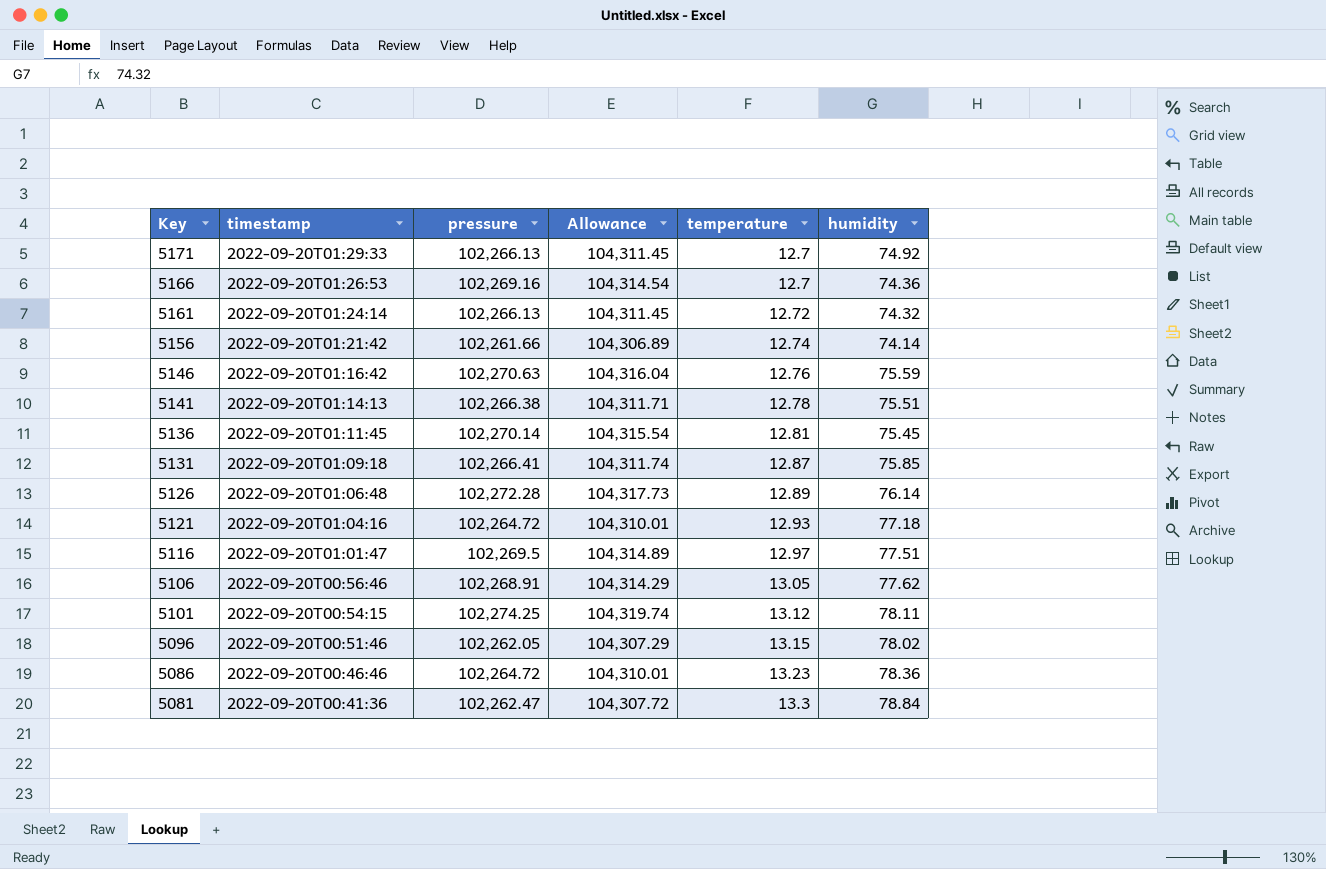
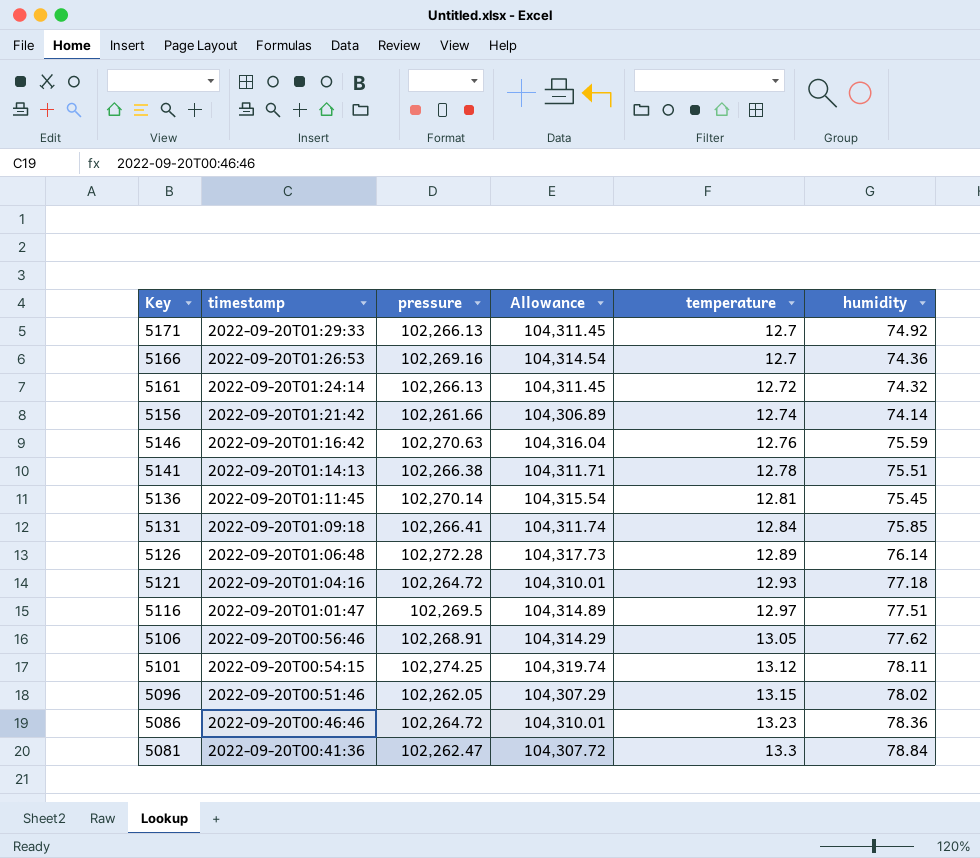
5131 | temperature: 12.87 -> 12.84

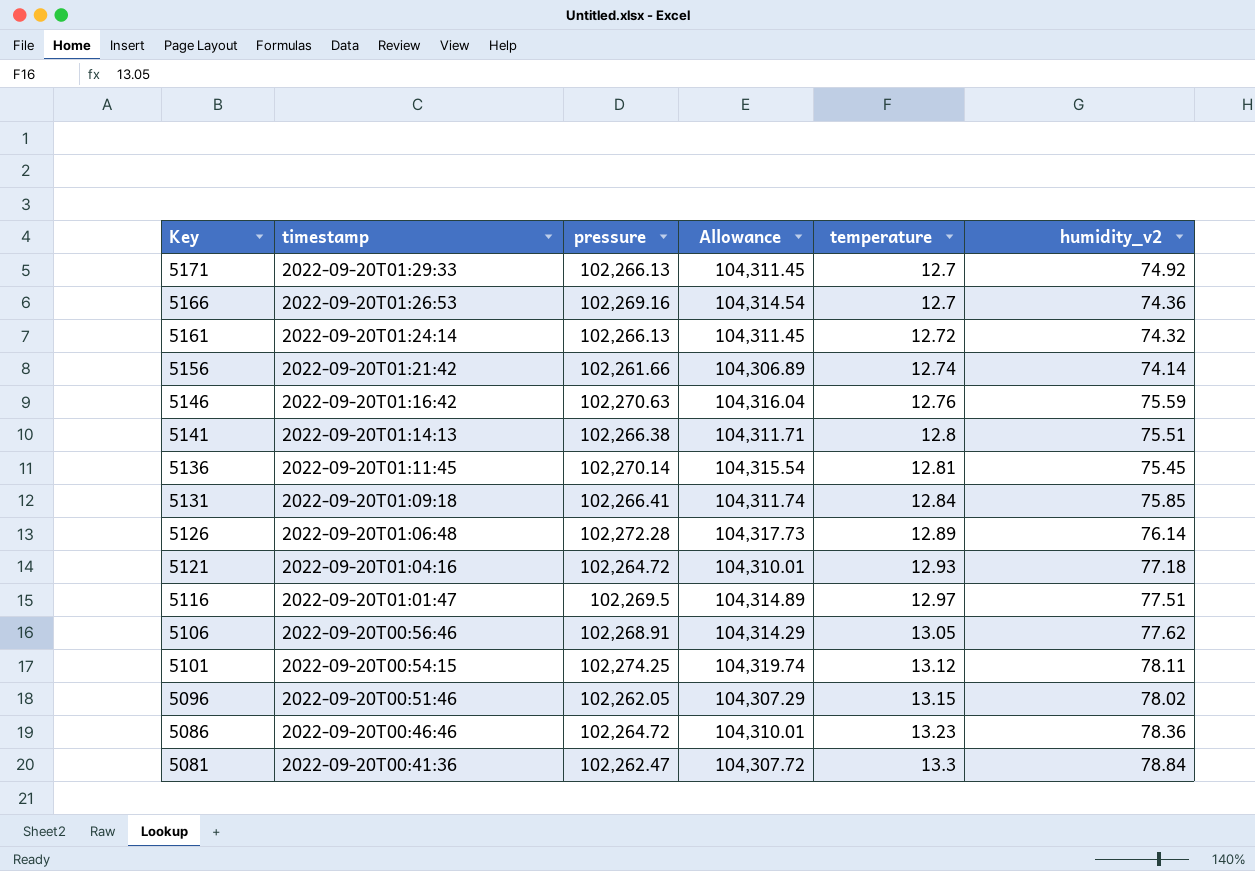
column name: humidity -> humidity_v2
5141 | temperature: 12.78 -> 12.8

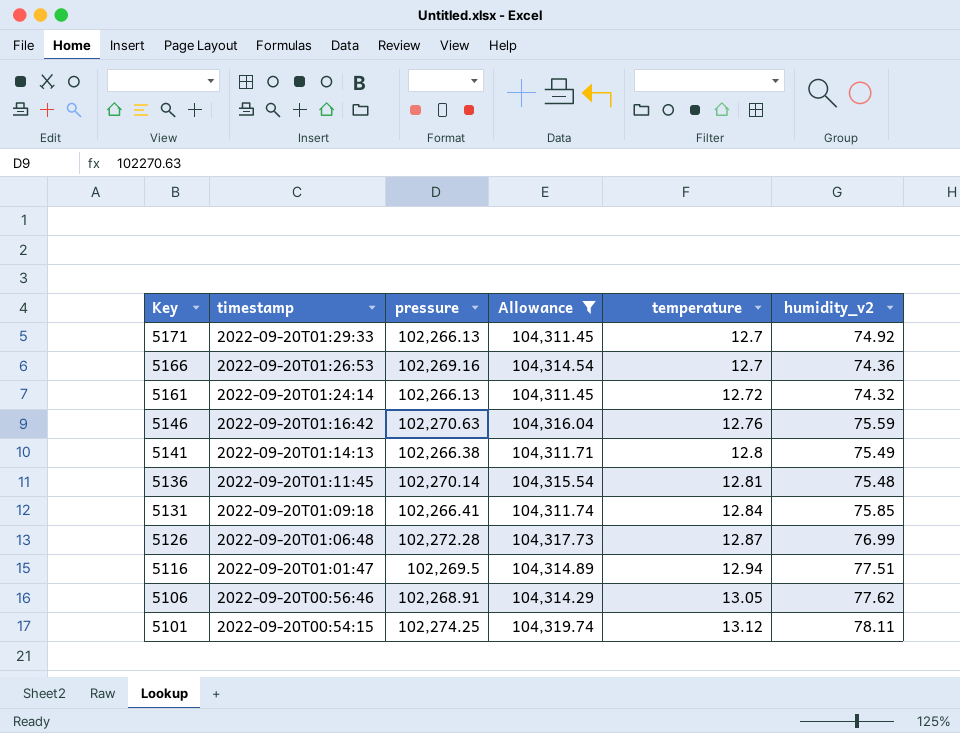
filter: none -> Allowance >= 104,311.45
5141 | humidity_v2: 75.51 -> 75.49
5136 | humidity_v2: 75.45 -> 75.48
5126 | temperature: 12.89 -> 12.87
5126 | humidity_v2: 76.14 -> 76.99
5116 | temperature: 12.97 -> 12.94

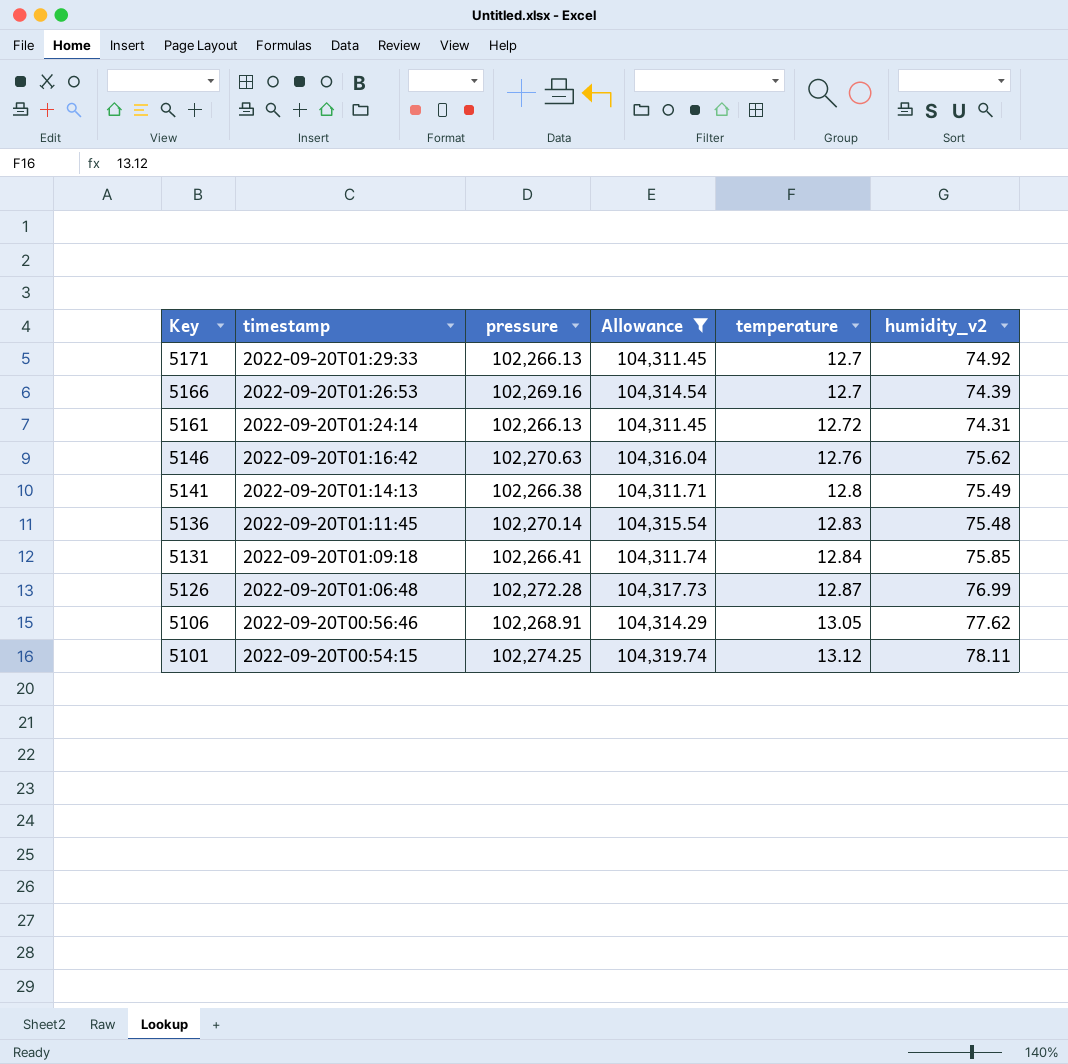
row 5116: 2022-09-20T01:01:47 | 102,269.5 | 104,314.89 | 12.94 | 77.51 -> none
5166 | humidity_v2: 74.36 -> 74.39
5161 | humidity_v2: 74.32 -> 74.31
5146 | humidity_v2: 75.59 -> 75.62
5136 | temperature: 12.81 -> 12.83

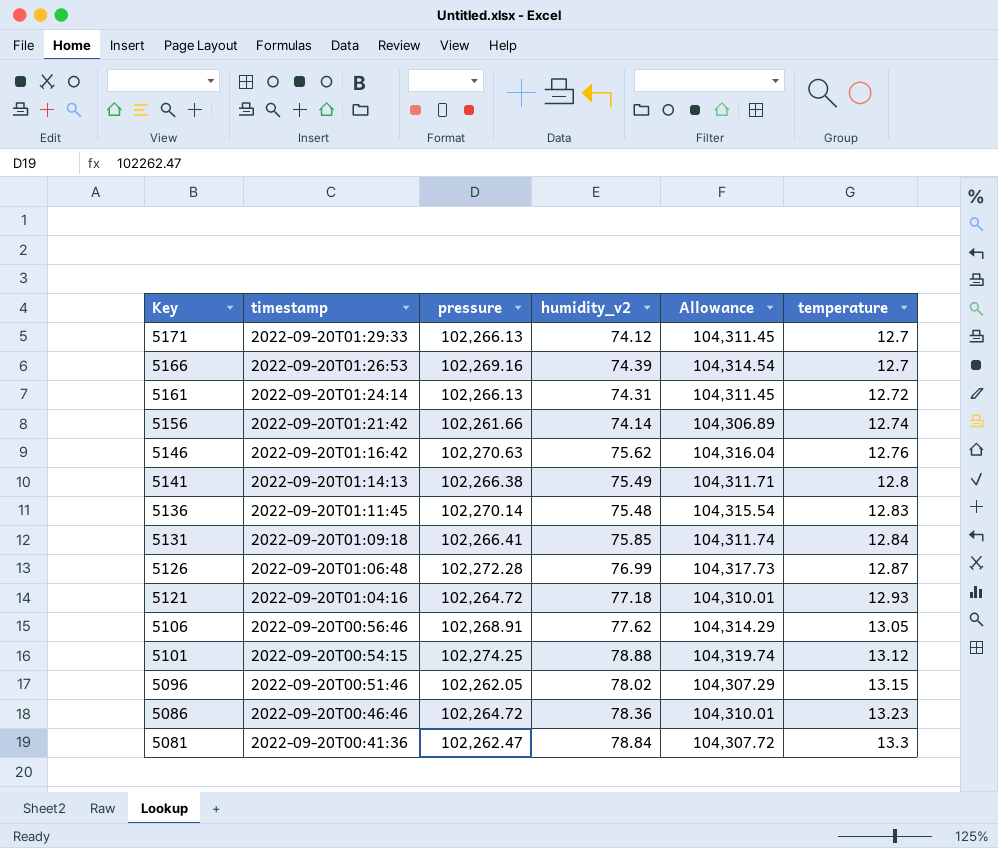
filter: Allowance >= 104,311.45 -> none
column humidity_v2 | position: 6 -> 4
5171 | humidity_v2: 74.92 -> 74.12
5101 | humidity_v2: 78.11 -> 78.88

